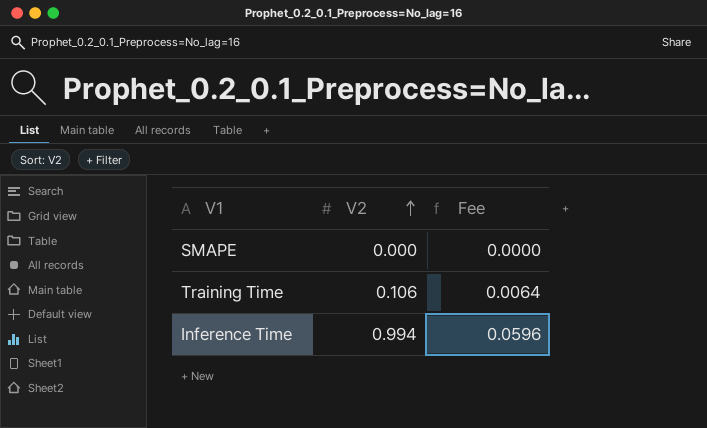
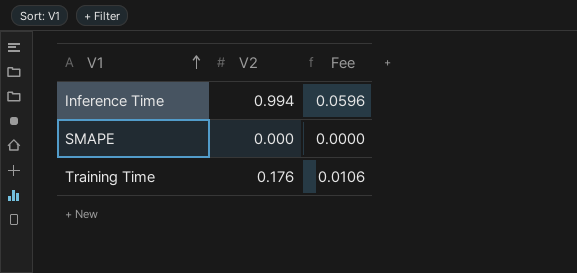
row order: V2 ascending -> V1 ascending
Training Time | V2: 0.106 -> 0.176
Training Time | Fee: 0.0064 -> 0.0106

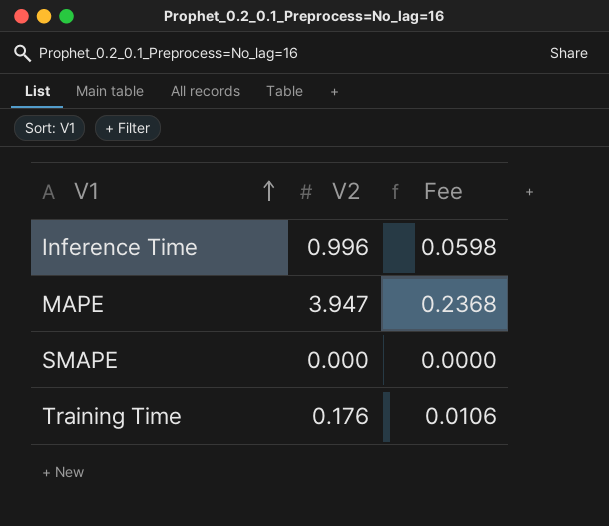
Inference Time | V2: 0.994 -> 0.996
Inference Time | Fee: 0.0596 -> 0.0598
row MAPE: none -> 3.947 | 0.2368

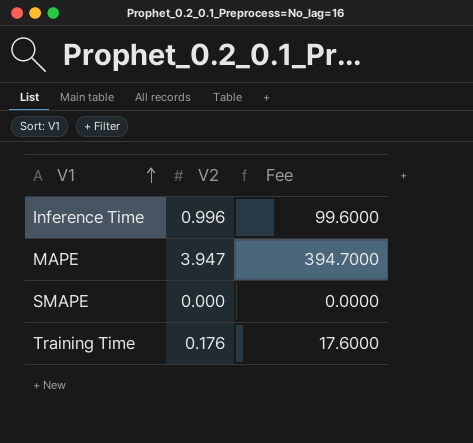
column Fee | formula: [V2] * 0.06 -> [V2] * 100

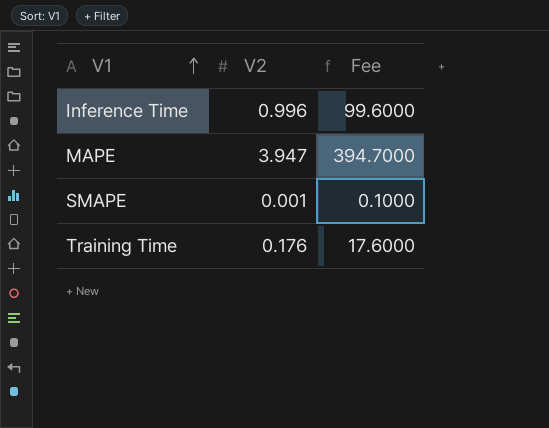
SMAPE | V2: 0.000 -> 0.001
SMAPE | Fee: 0.0000 -> 0.1000

